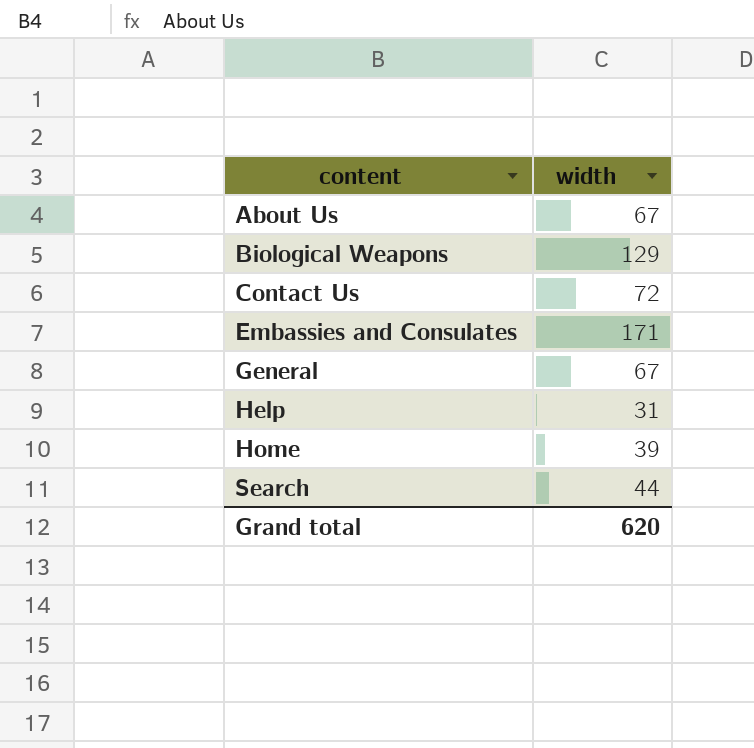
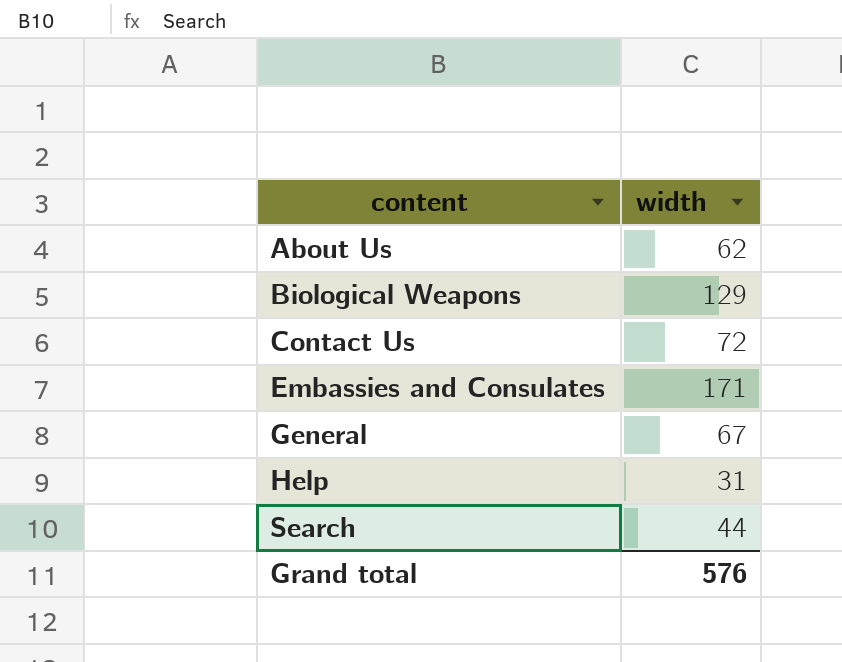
row Home: 39 -> none
About Us | width: 67 -> 62
Grand total | width: 620 -> 576

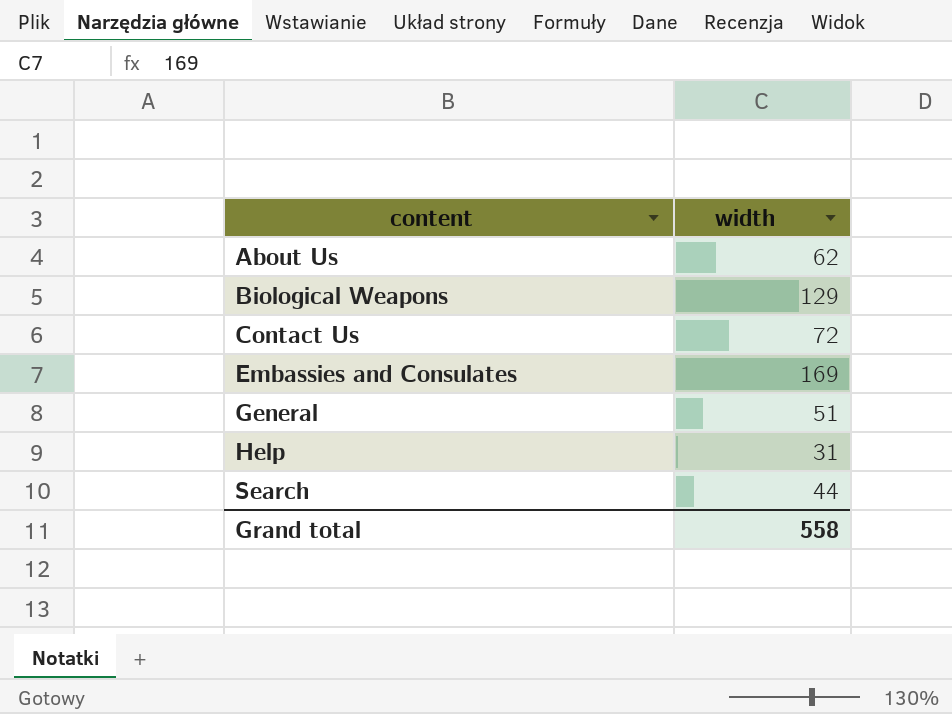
Embassies and Consulates | width: 171 -> 169
General | width: 67 -> 51
Grand total | width: 576 -> 558

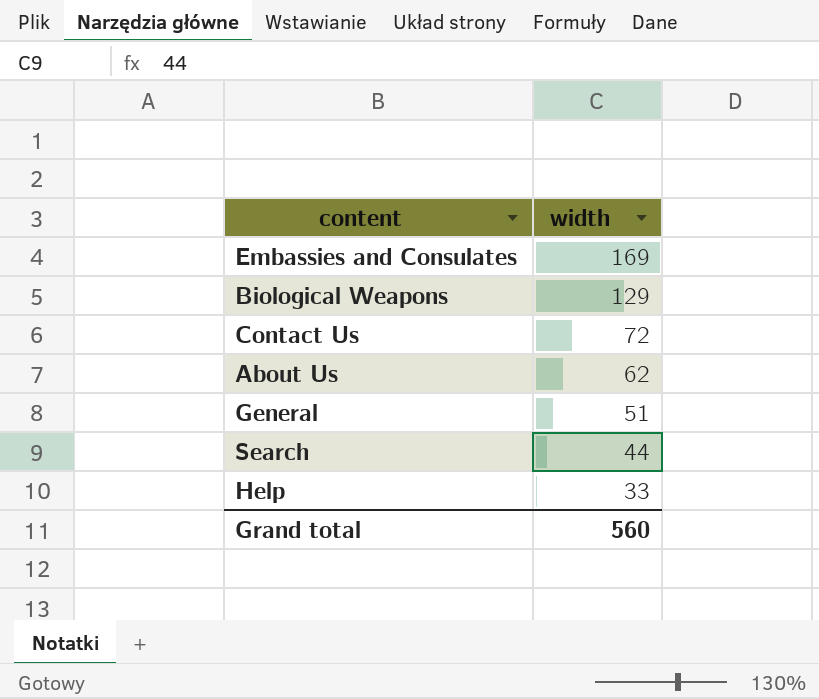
row order: content ascending -> width descending
Help | width: 31 -> 33
Grand total | width: 558 -> 560

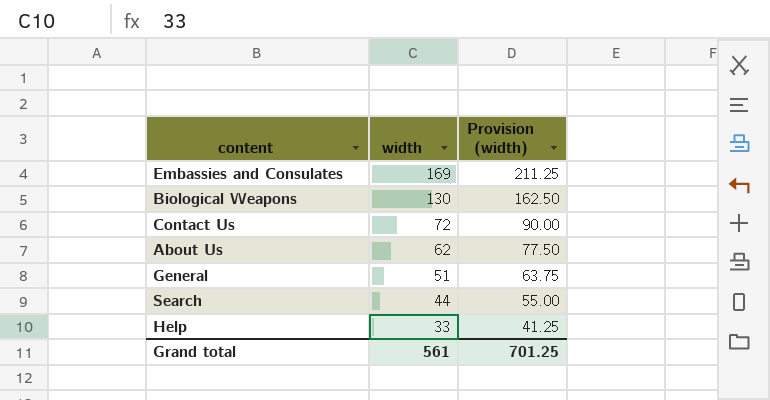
column Provision (width) | formula: none -> [width] * 1.25
Biological Weapons | width: 129 -> 130
Grand total | width: 560 -> 561

